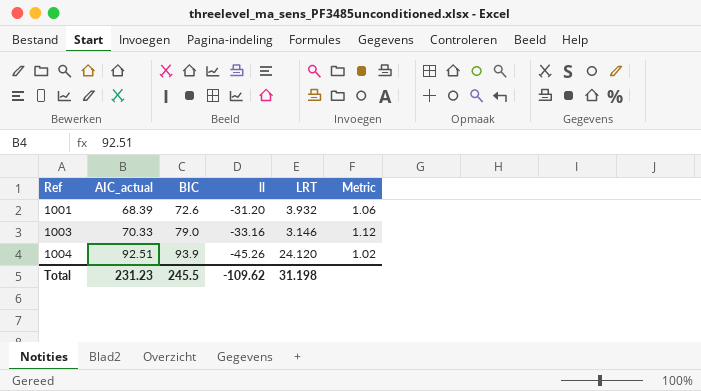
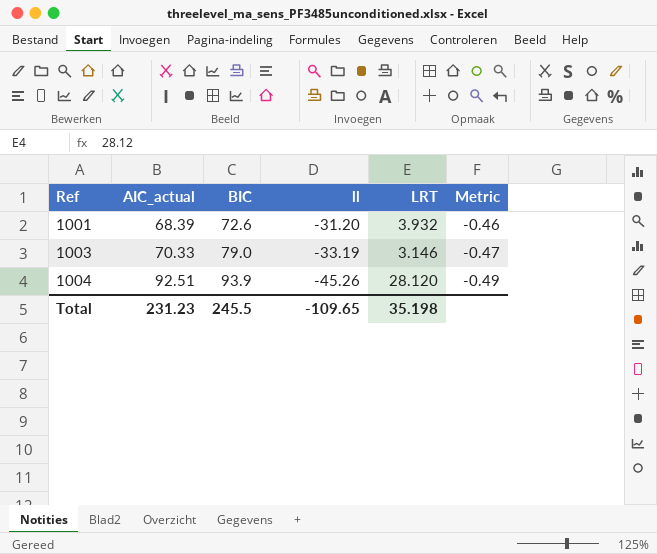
column Metric | formula: [BIC] / [AIC_actual] -> [ll] / [AIC_actual]
1003 | ll: -33.16 -> -33.19
1004 | LRT: 24.120 -> 28.120
Total | ll: -109.62 -> -109.65
Total | LRT: 31.198 -> 35.198

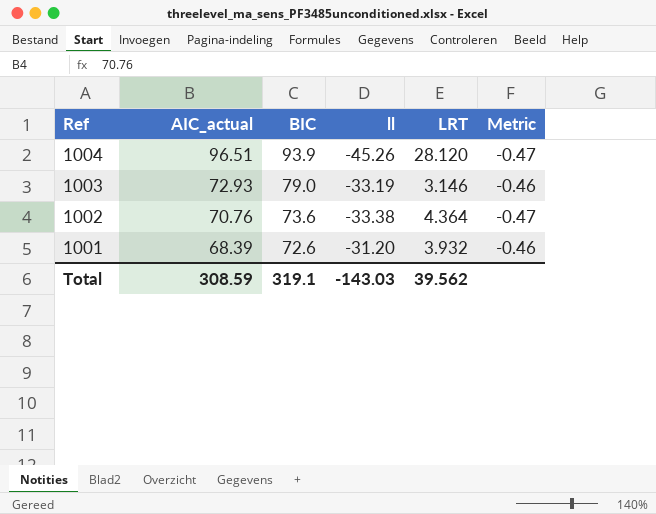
row order: Ref ascending -> Ref descending
1004 | AIC_actual: 92.51 -> 96.51
1004 | Metric: -0.49 -> -0.47
1003 | AIC_actual: 70.33 -> 72.93
1003 | Metric: -0.47 -> -0.46
row 1002: none -> 70.76 | 73.6 | -33.38 | 4.364 | -0.47
Total | AIC_actual: 231.23 -> 308.59
Total | BIC: 245.5 -> 319.1
Total | ll: -109.65 -> -143.03
Total | LRT: 35.198 -> 39.562

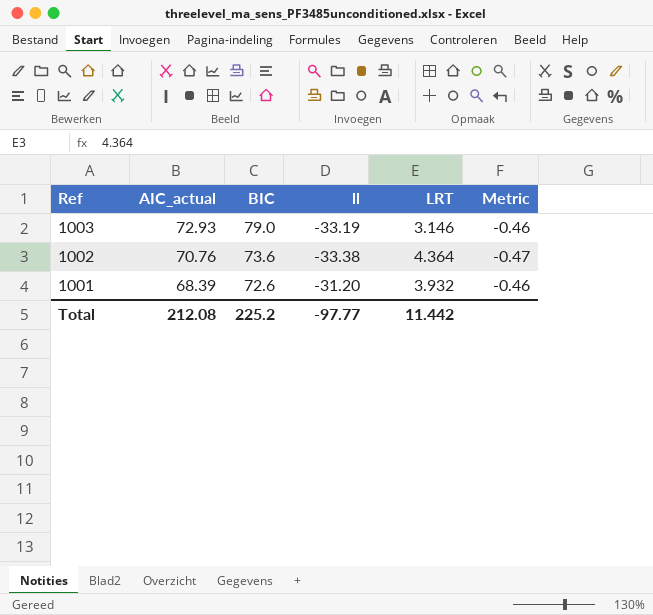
row 1004: 96.51 | 93.9 | -45.26 | 28.120 | -0.47 -> none
Total | AIC_actual: 308.59 -> 212.08
Total | BIC: 319.1 -> 225.2
Total | ll: -143.03 -> -97.77
Total | LRT: 39.562 -> 11.442

